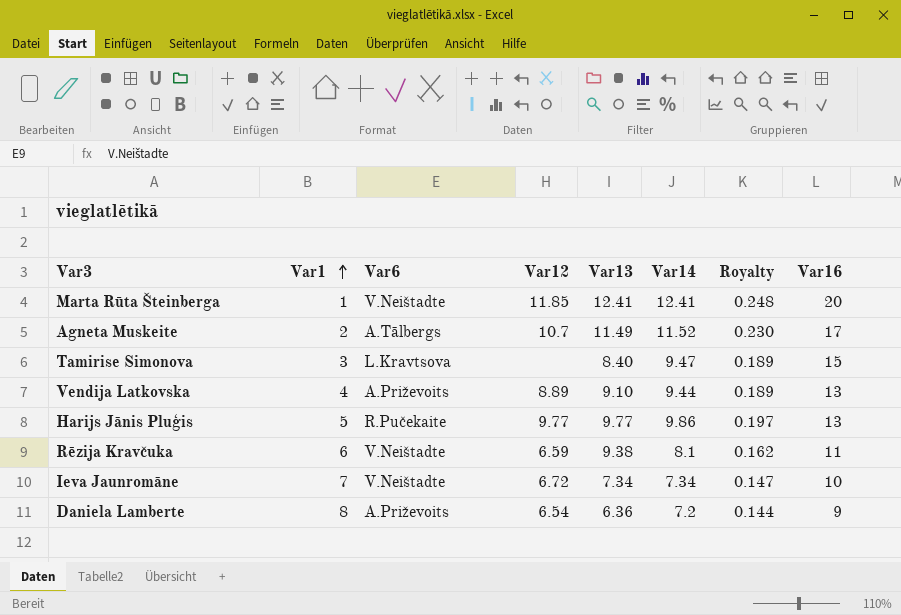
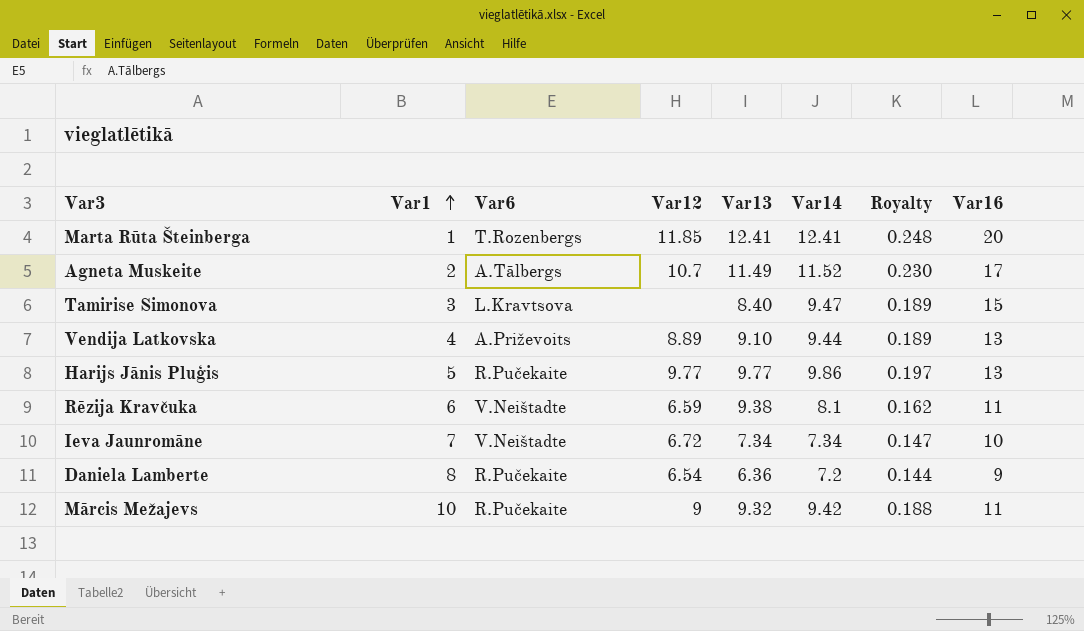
Marta Rūta Šteinberga | Var6: V.Neištadte -> T.Rozenbergs
Daniela Lamberte | Var6: A.Priževoits -> R.Pučekaite
row Mārcis Mežajevs: none -> 10 | R.Pučekaite | 9 | 9.32 | 9.42 | 0.188 | 11

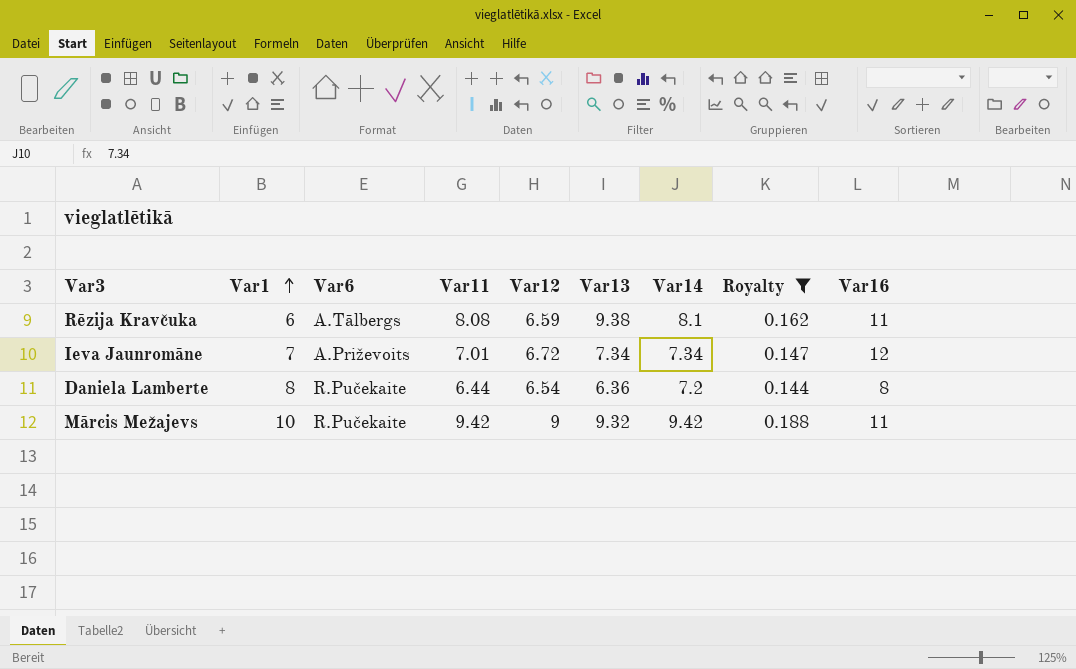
filter: none -> Royalty <= 0.188
column Var11 | position: none -> 4
Rēzija Kravčuka | Var6: V.Neištadte -> A.Tālbergs
Ieva Jaunromāne | Var6: V.Neištadte -> A.Priževoits
Ieva Jaunromāne | Var16: 10 -> 12
Daniela Lamberte | Var16: 9 -> 8

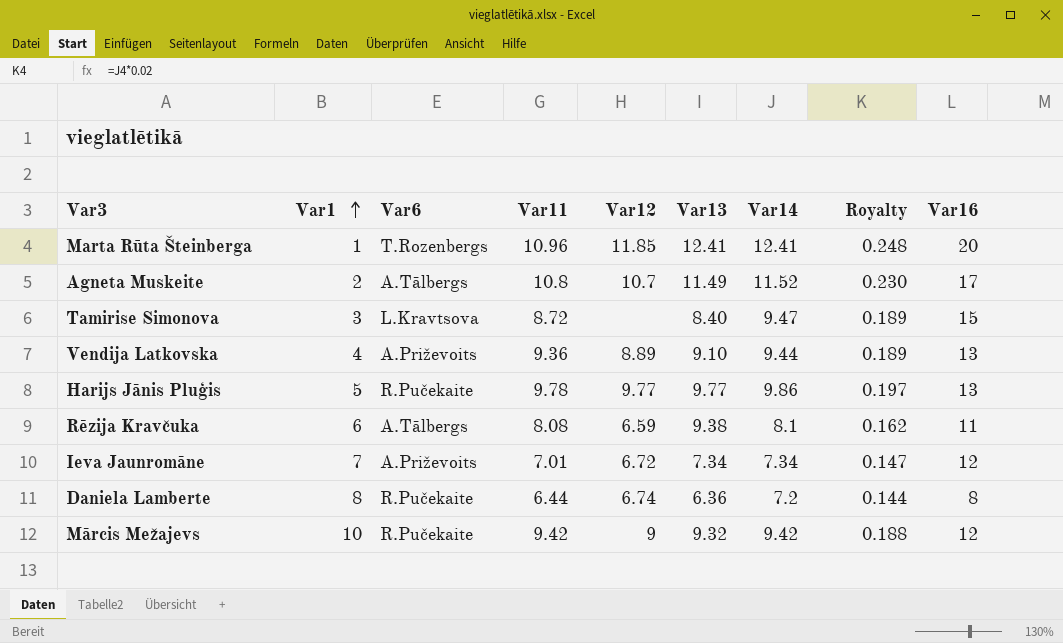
filter: Royalty <= 0.188 -> none
Daniela Lamberte | Var12: 6.54 -> 6.74
Mārcis Mežajevs | Var16: 11 -> 12

